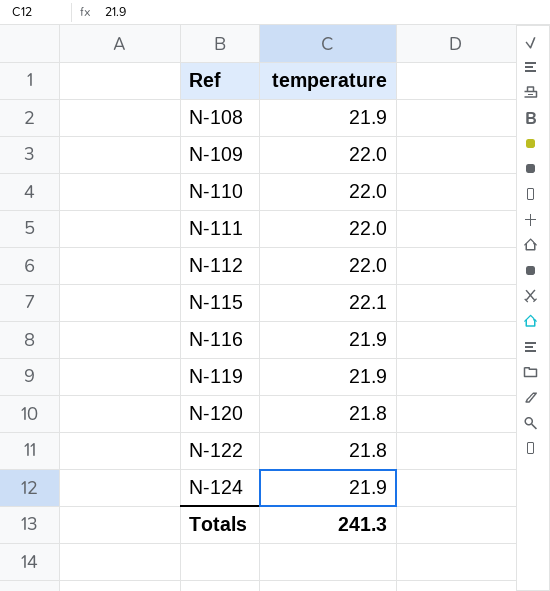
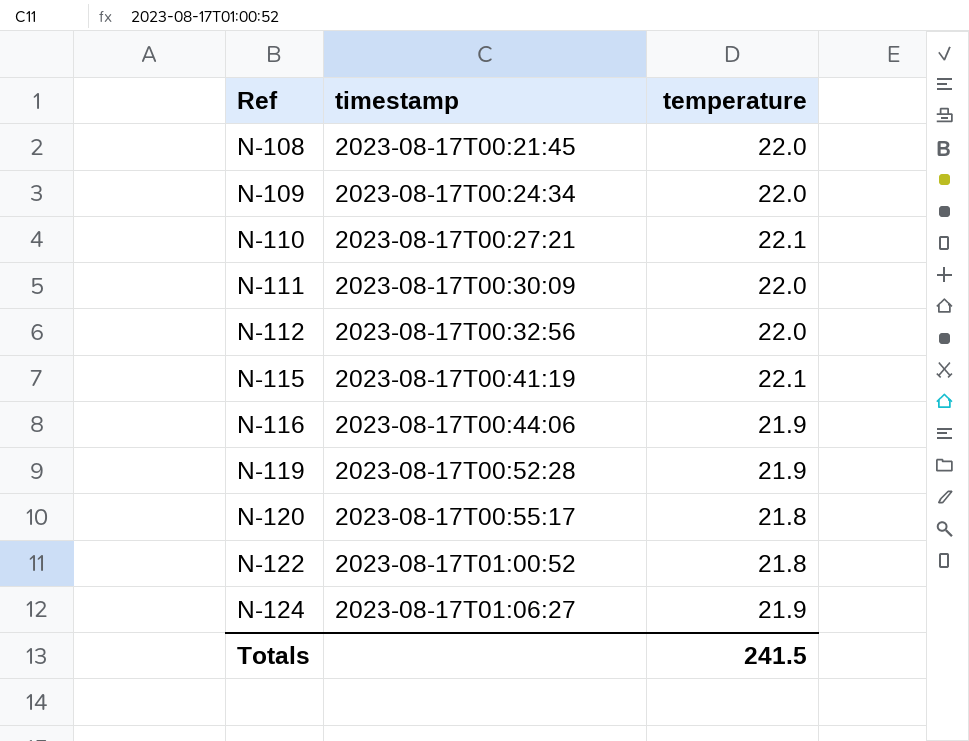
column timestamp | position: none -> 2
N-108 | temperature: 21.9 -> 22.0
N-110 | temperature: 22.0 -> 22.1
Totals | temperature: 241.3 -> 241.5

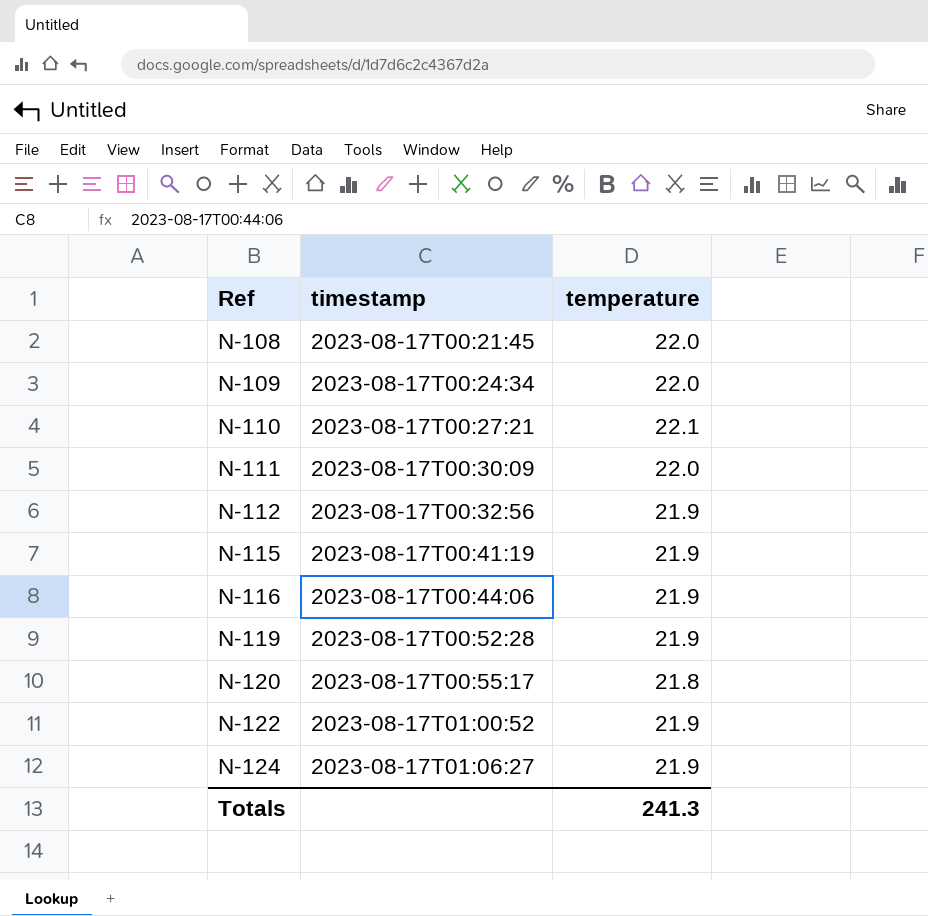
N-112 | temperature: 22.0 -> 21.9
N-115 | temperature: 22.1 -> 21.9
N-122 | temperature: 21.8 -> 21.9
Totals | temperature: 241.5 -> 241.3

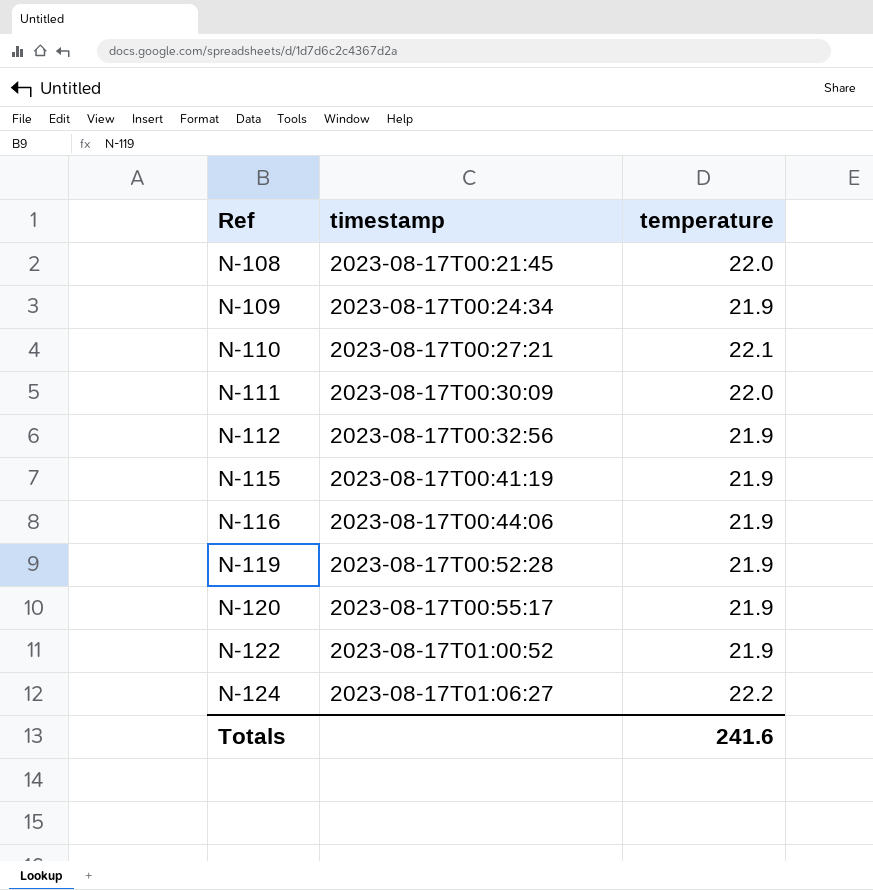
N-109 | temperature: 22.0 -> 21.9
N-120 | temperature: 21.8 -> 21.9
N-124 | temperature: 21.9 -> 22.2
Totals | temperature: 241.3 -> 241.6

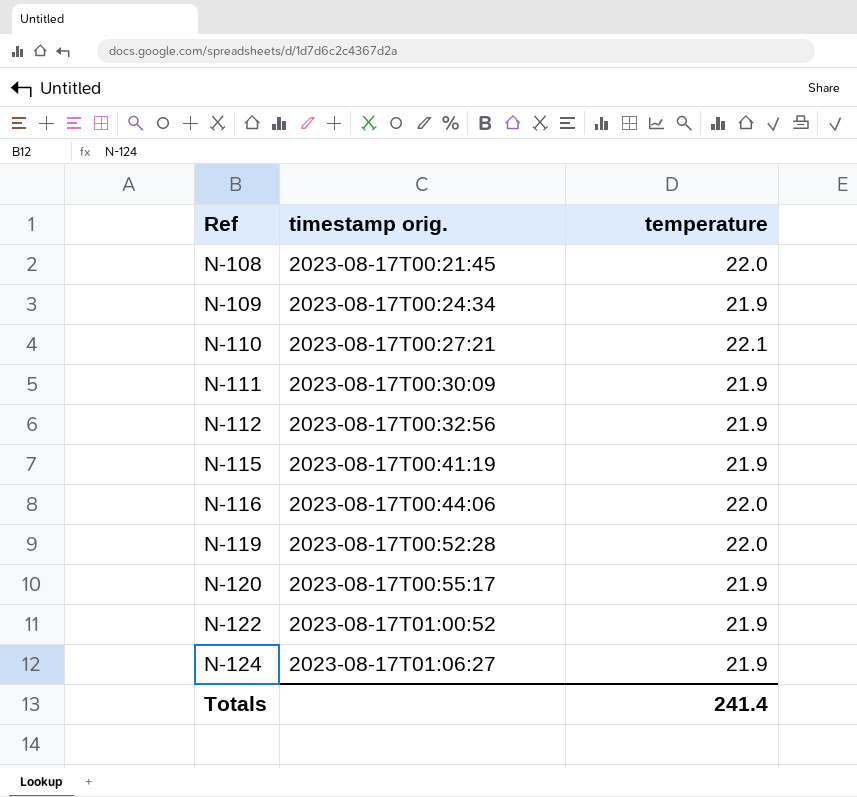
column name: timestamp -> timestamp orig.
N-111 | temperature: 22.0 -> 21.9
N-116 | temperature: 21.9 -> 22.0
N-119 | temperature: 21.9 -> 22.0
N-124 | temperature: 22.2 -> 21.9
Totals | temperature: 241.6 -> 241.4

